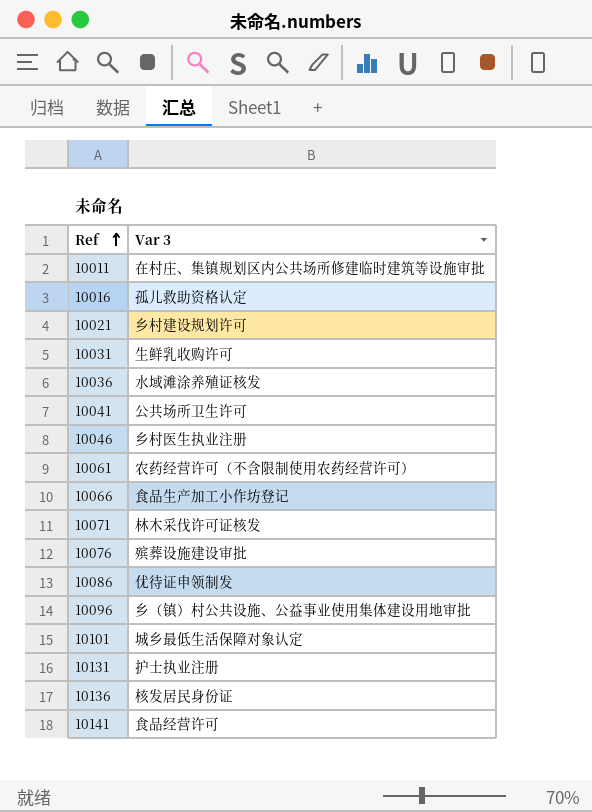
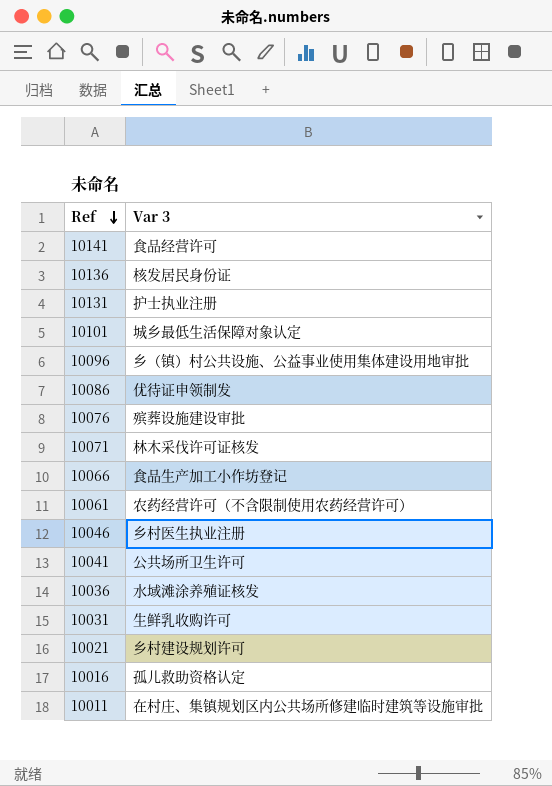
row order: Ref ascending -> Ref descending

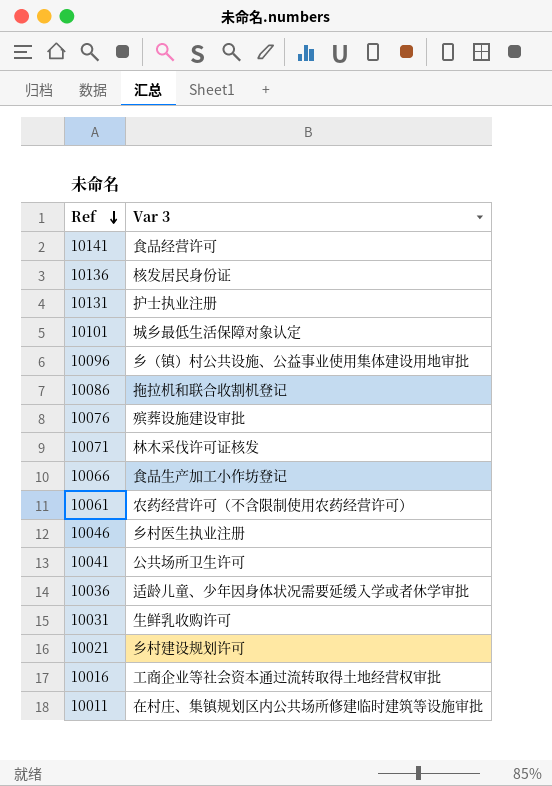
10086 | Var 3: 优待证申领制发 -> 拖拉机和联合收割机登记
10036 | Var 3: 水域滩涂养殖证核发 -> 适龄儿童、少年因身体状况需要延缓入学或者休学审批
10016 | Var 3: 孤儿救助资格认定 -> 工商企业等社会资本通过流转取得土地经营权审批

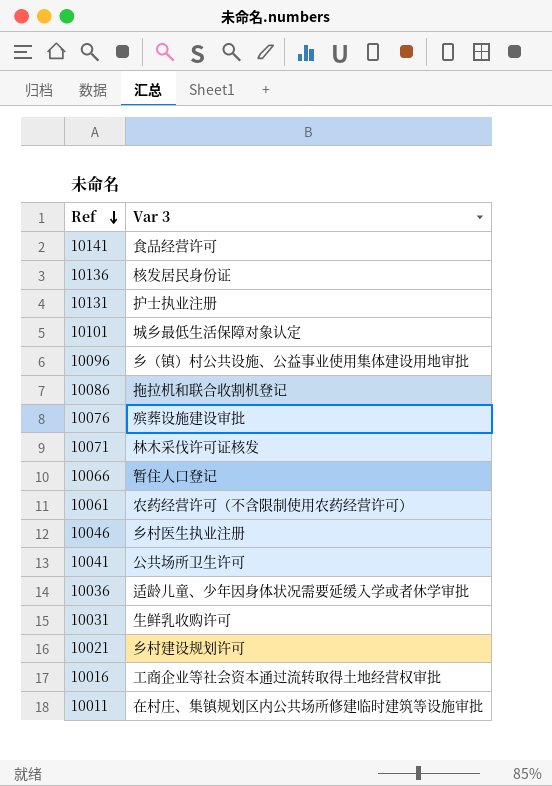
10066 | Var 3: 食品生产加工小作坊登记 -> 暂住人口登记

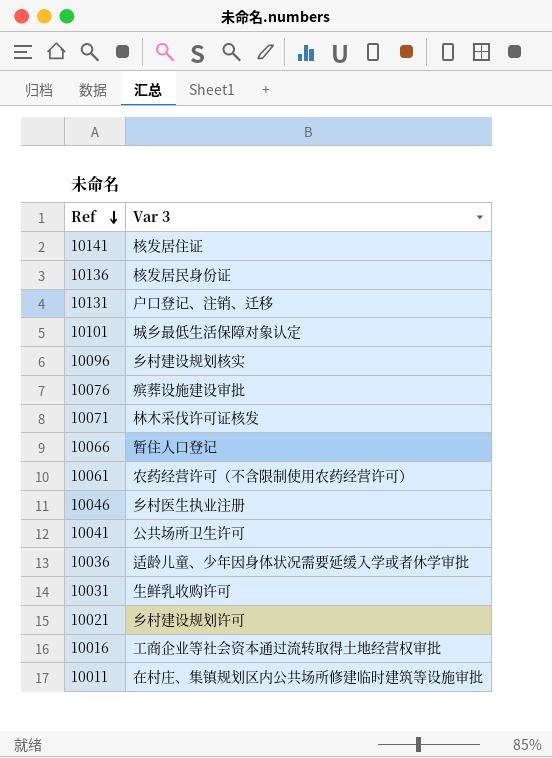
row 10086: 拖拉机和联合收割机登记 -> none
10141 | Var 3: 食品经营许可 -> 核发居住证
10131 | Var 3: 护士执业注册 -> 户口登记、注销、迁移
10096 | Var 3: 乡（镇）村公共设施、公益事业使用集体建设用地审批 -> 乡村建设规划核实

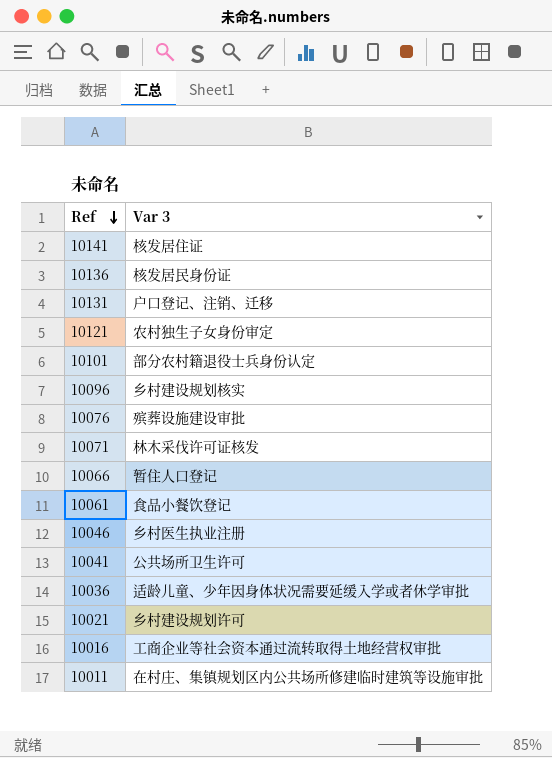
row 10031: 生鲜乳收购许可 -> none
row 10121: none -> 农村独生子女身份审定
10101 | Var 3: 城乡最低生活保障对象认定 -> 部分农村籍退役士兵身份认定
10061 | Var 3: 农药经营许可（不含限制使用农药经营许可） -> 食品小餐饮登记

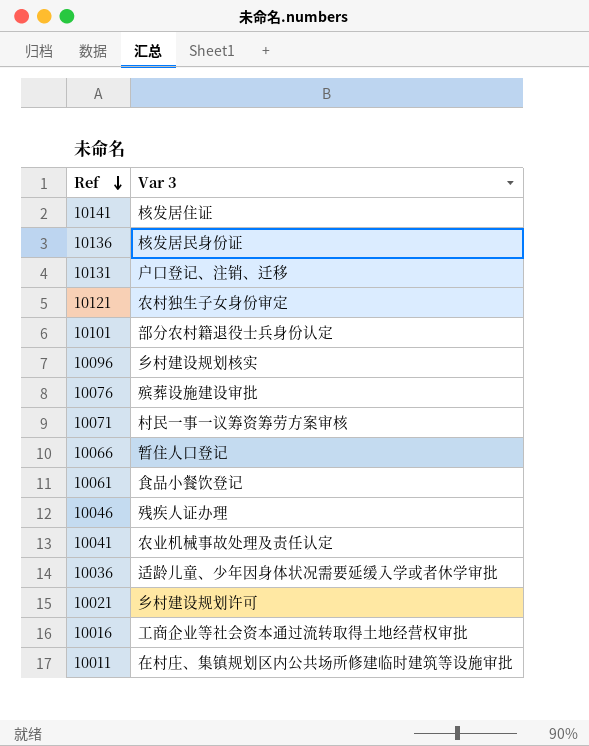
10071 | Var 3: 林木采伐许可证核发 -> 村民一事一议筹资筹劳方案审核
10046 | Var 3: 乡村医生执业注册 -> 残疾人证办理
10041 | Var 3: 公共场所卫生许可 -> 农业机械事故处理及责任认定

